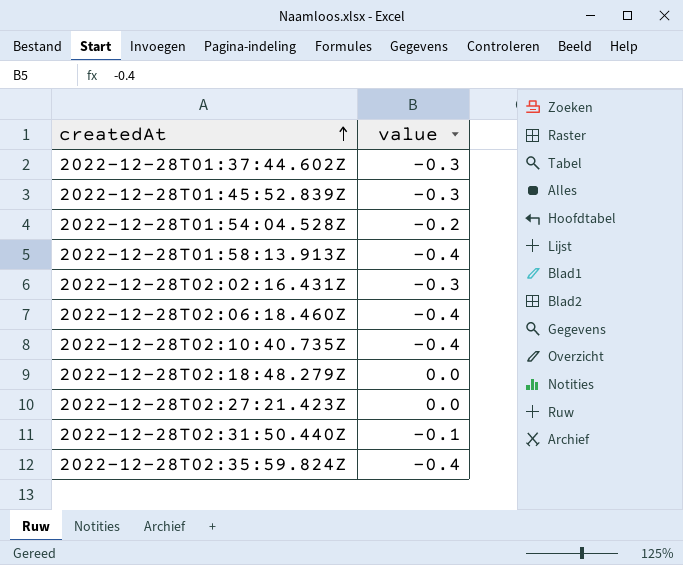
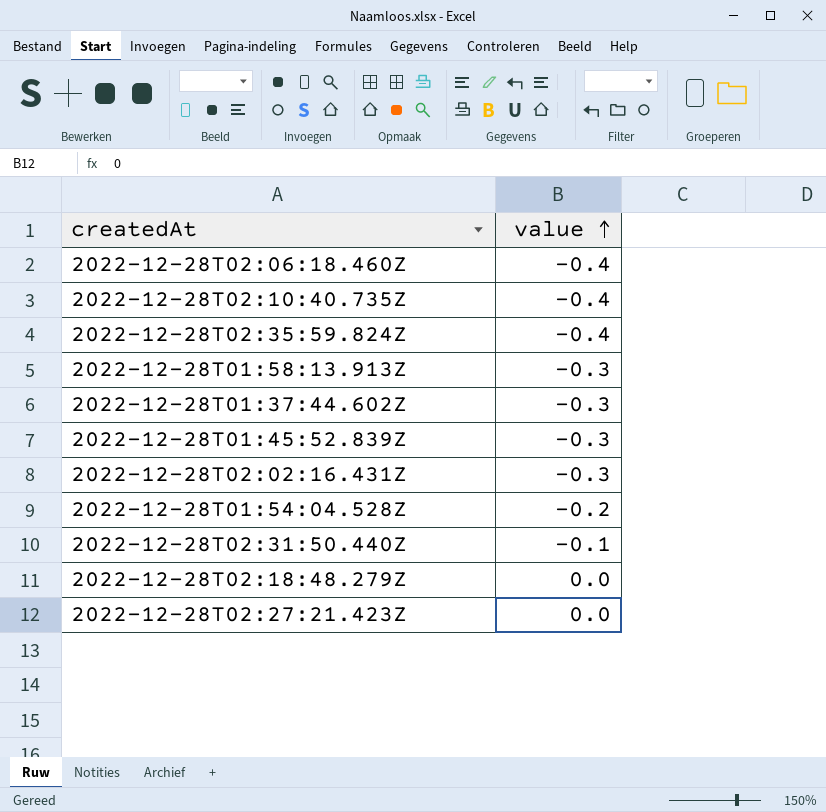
row order: createdAt ascending -> value ascending
2022-12-28T01:58:13.913Z | value: -0.4 -> -0.3

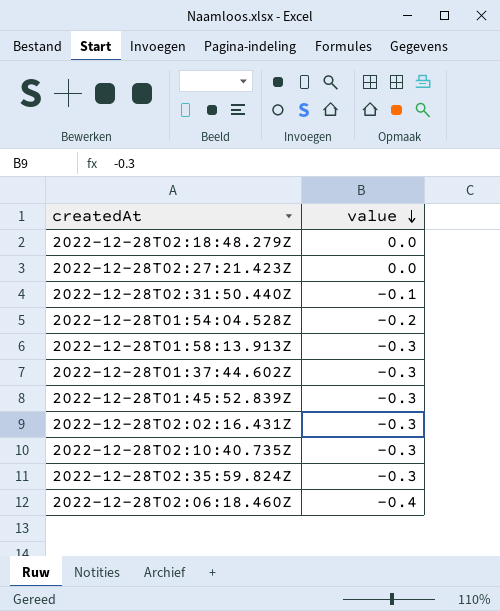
row order: value ascending -> value descending
2022-12-28T02:10:40.735Z | value: -0.4 -> -0.3
2022-12-28T02:35:59.824Z | value: -0.4 -> -0.3

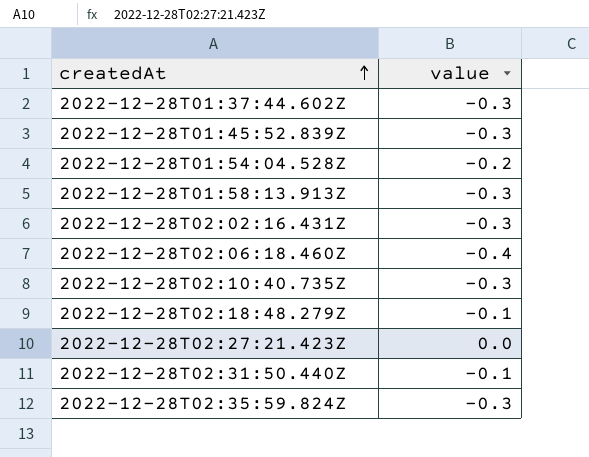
row order: value descending -> createdAt ascending
2022-12-28T02:18:48.279Z | value: 0.0 -> -0.1

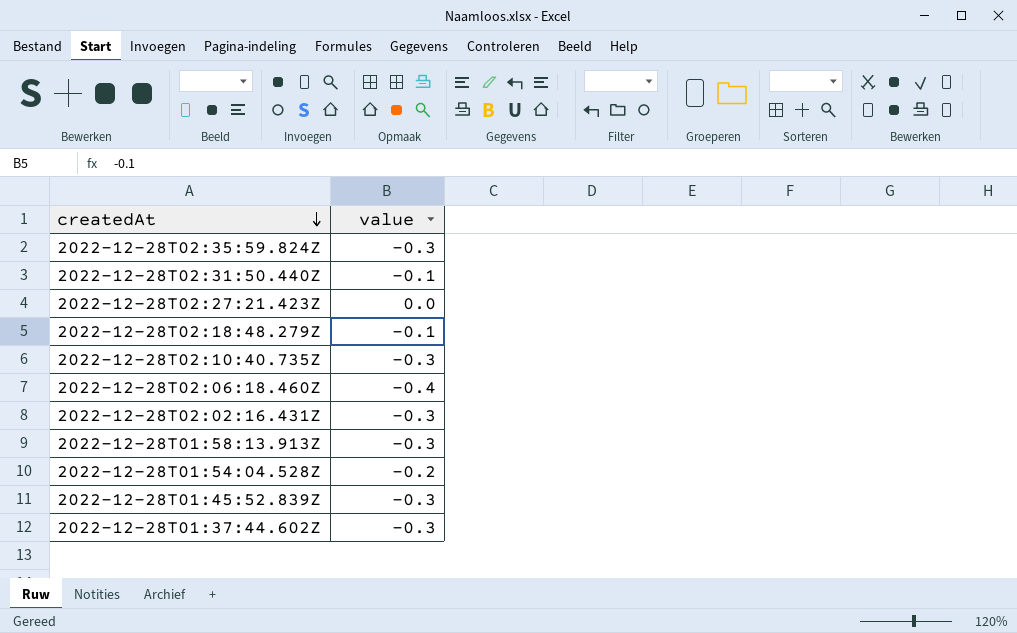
row order: createdAt ascending -> createdAt descending

